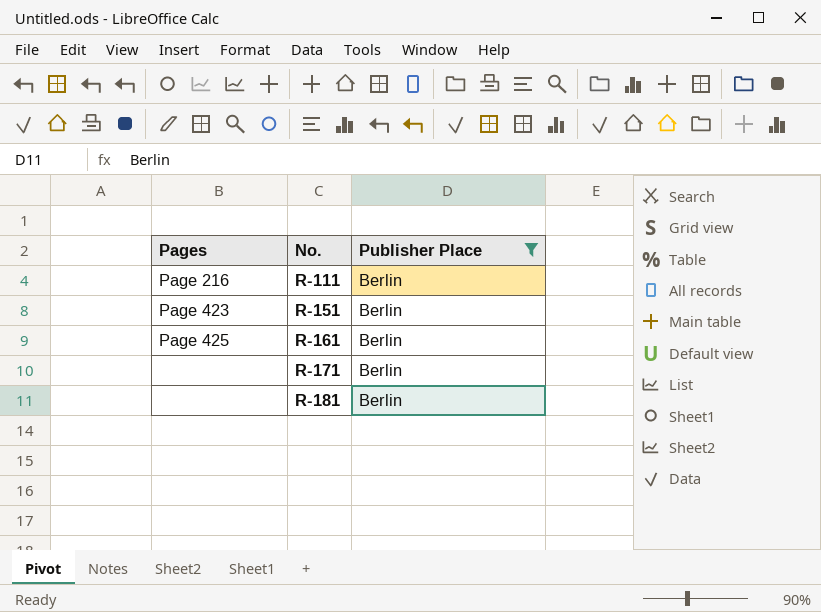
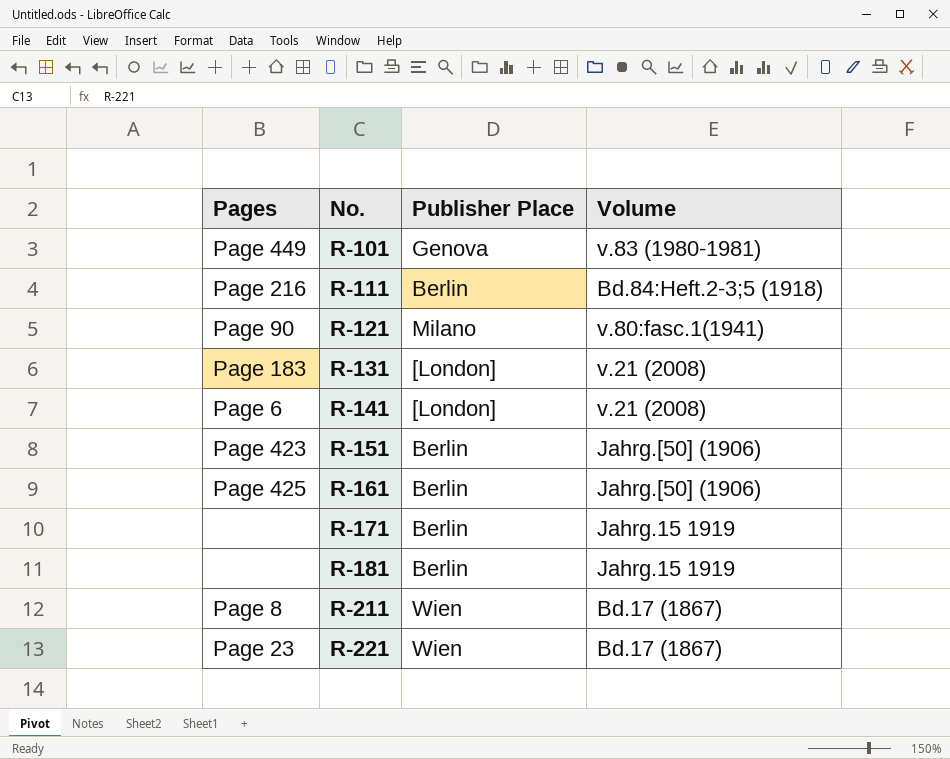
filter: Publisher Place = Berlin -> none
column Volume | position: none -> 4

